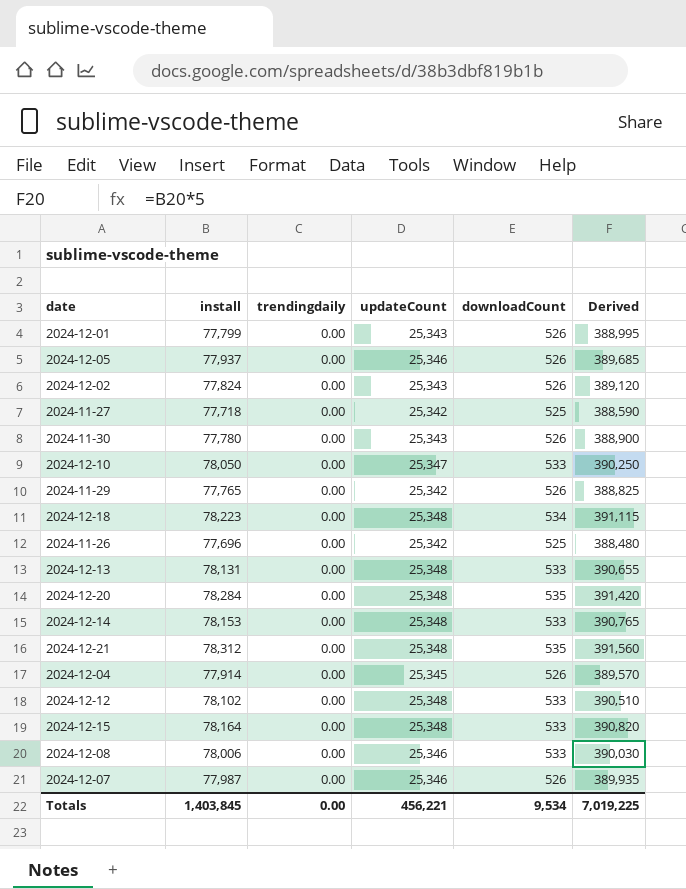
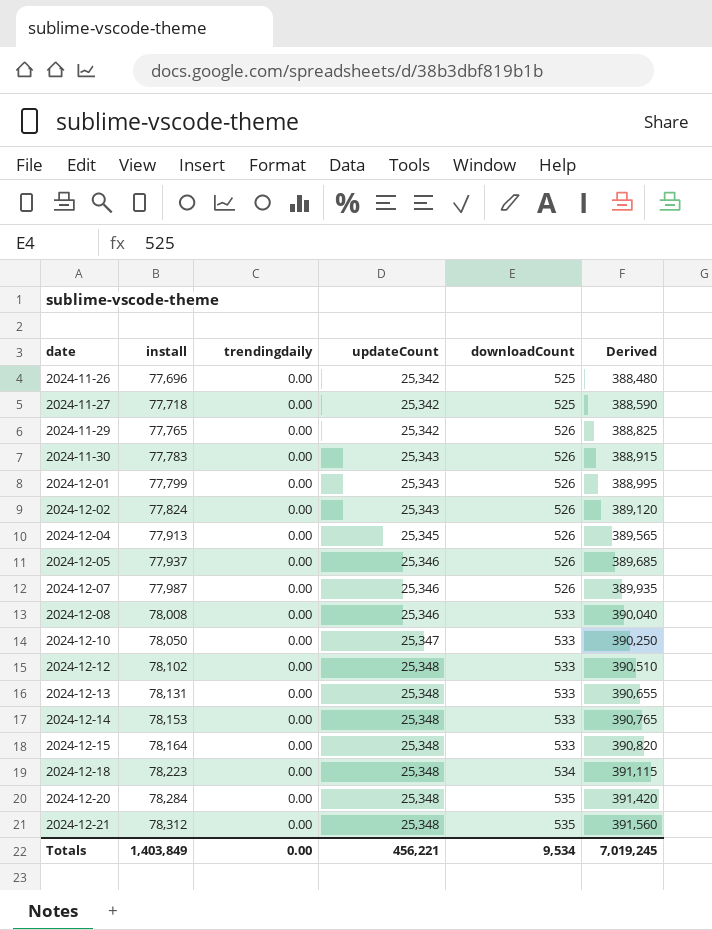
row order: none -> date ascending
2024-11-30 | install: 77,780 -> 77,783
2024-11-30 | Derived: 388,900 -> 388,915
2024-12-04 | install: 77,914 -> 77,913
2024-12-04 | Derived: 389,570 -> 389,565
2024-12-08 | install: 78,006 -> 78,008
2024-12-08 | Derived: 390,030 -> 390,040
Totals | install: 1,403,845 -> 1,403,849
Totals | Derived: 7,019,225 -> 7,019,245

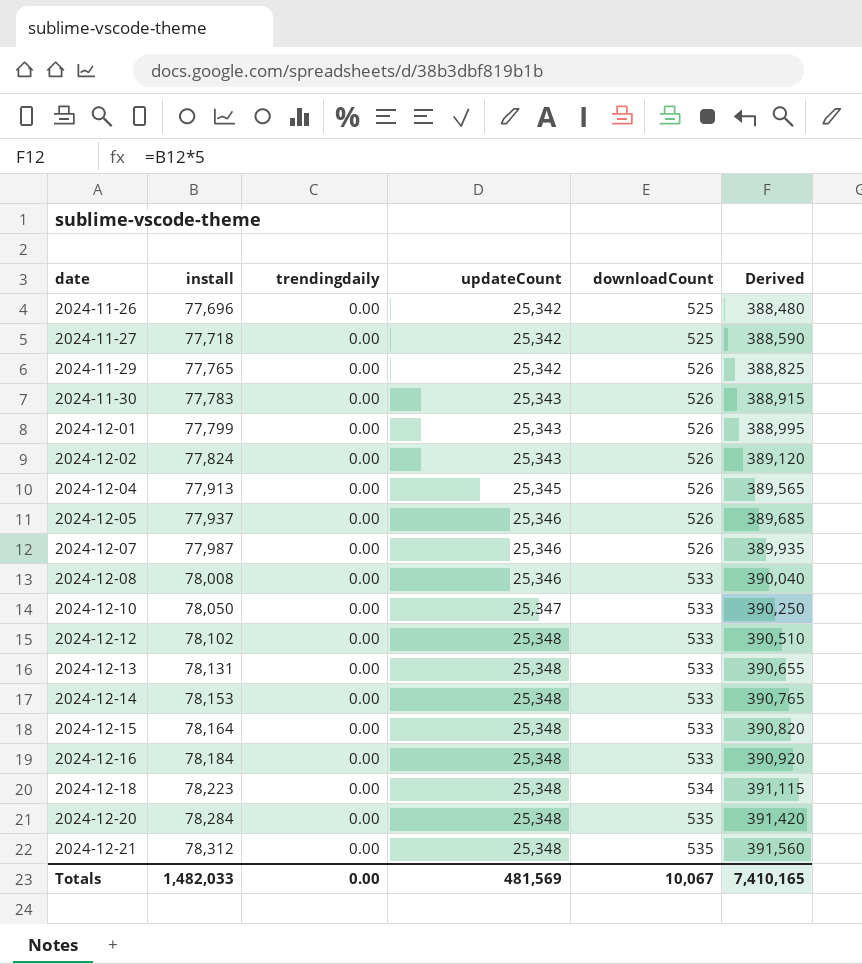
row 2024-12-16: none -> 78,184 | 0.00 | 25,348 | 533 | 390,920
Totals | install: 1,403,849 -> 1,482,033
Totals | updateCount: 456,221 -> 481,569
Totals | downloadCount: 9,534 -> 10,067
Totals | Derived: 7,019,245 -> 7,410,165

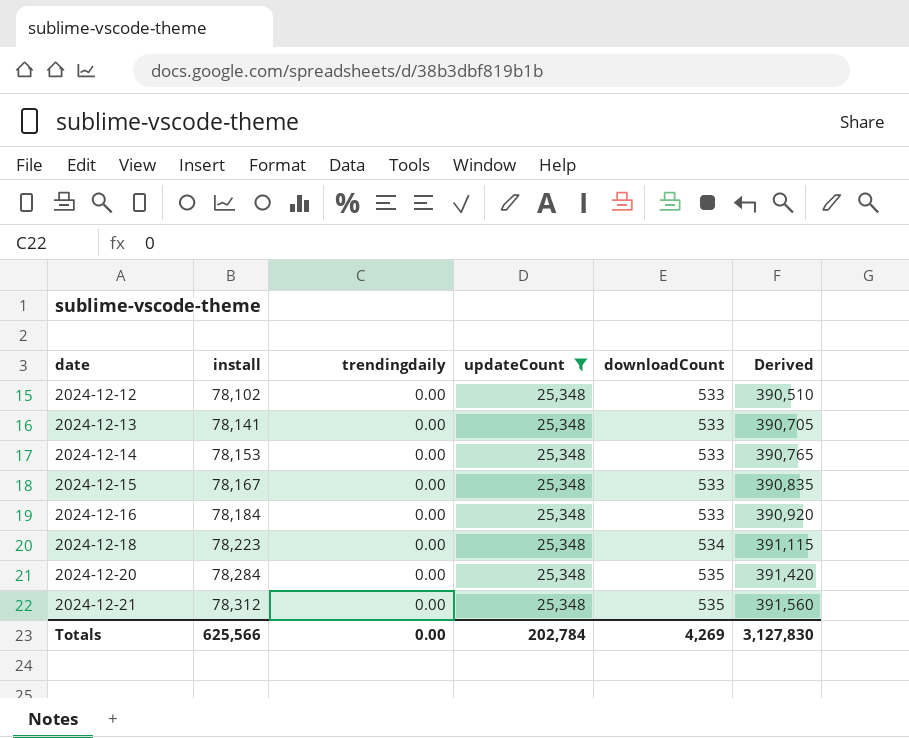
filter: none -> updateCount = 25,348
2024-12-13 | install: 78,131 -> 78,141
2024-12-13 | Derived: 390,655 -> 390,705
2024-12-15 | install: 78,164 -> 78,167
2024-12-15 | Derived: 390,820 -> 390,835
Totals | install: 1,482,033 -> 625,566
Totals | updateCount: 481,569 -> 202,784
Totals | downloadCount: 10,067 -> 4,269
Totals | Derived: 7,410,165 -> 3,127,830

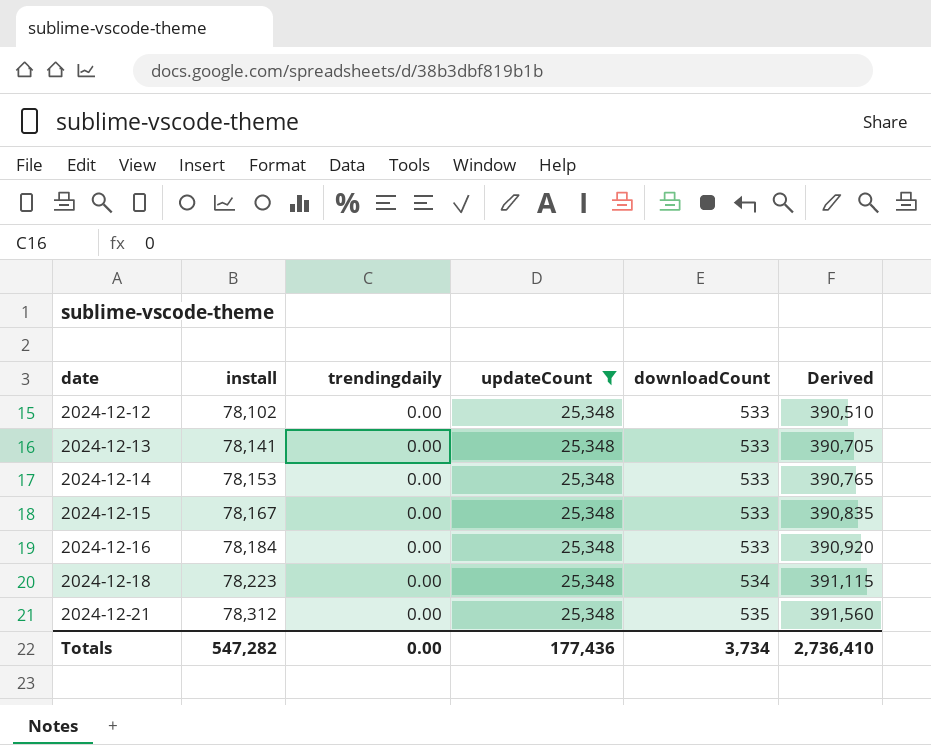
row 2024-12-20: 78,284 | 0.00 | 25,348 | 535 | 391,420 -> none
Totals | install: 625,566 -> 547,282
Totals | updateCount: 202,784 -> 177,436
Totals | downloadCount: 4,269 -> 3,734
Totals | Derived: 3,127,830 -> 2,736,410

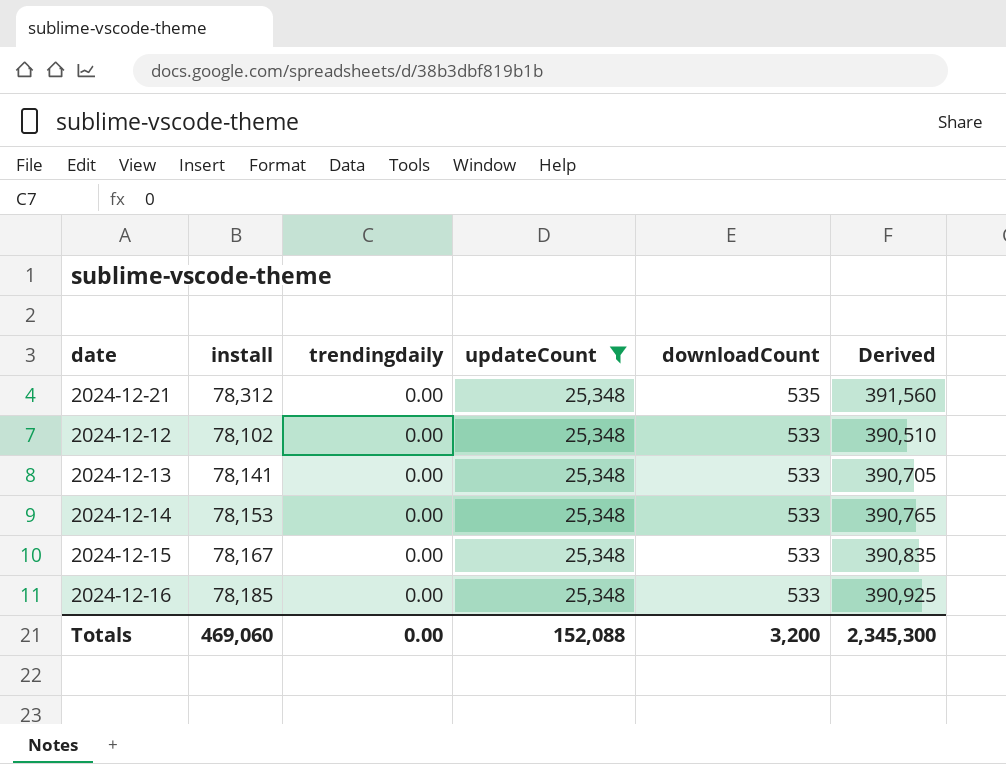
row order: date ascending -> downloadCount descending
row 2024-12-18: 78,223 | 0.00 | 25,348 | 534 | 391,115 -> none
2024-12-16 | install: 78,184 -> 78,185
2024-12-16 | Derived: 390,920 -> 390,925
Totals | install: 547,282 -> 469,060
Totals | updateCount: 177,436 -> 152,088
Totals | downloadCount: 3,734 -> 3,200
Totals | Derived: 2,736,410 -> 2,345,300

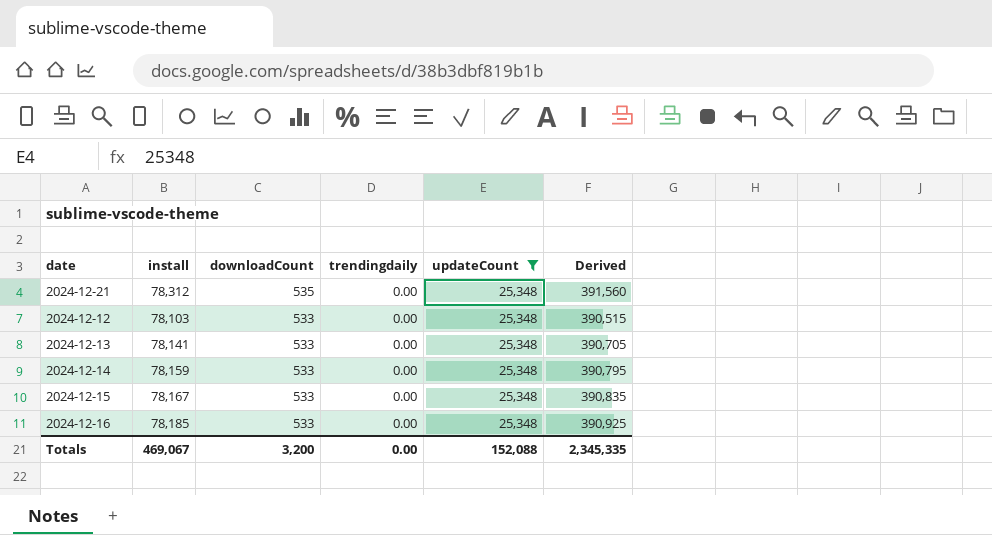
column downloadCount | position: 5 -> 3
2024-12-12 | install: 78,102 -> 78,103
2024-12-12 | Derived: 390,510 -> 390,515
2024-12-14 | install: 78,153 -> 78,159
2024-12-14 | Derived: 390,765 -> 390,795
Totals | install: 469,060 -> 469,067
Totals | Derived: 2,345,300 -> 2,345,335

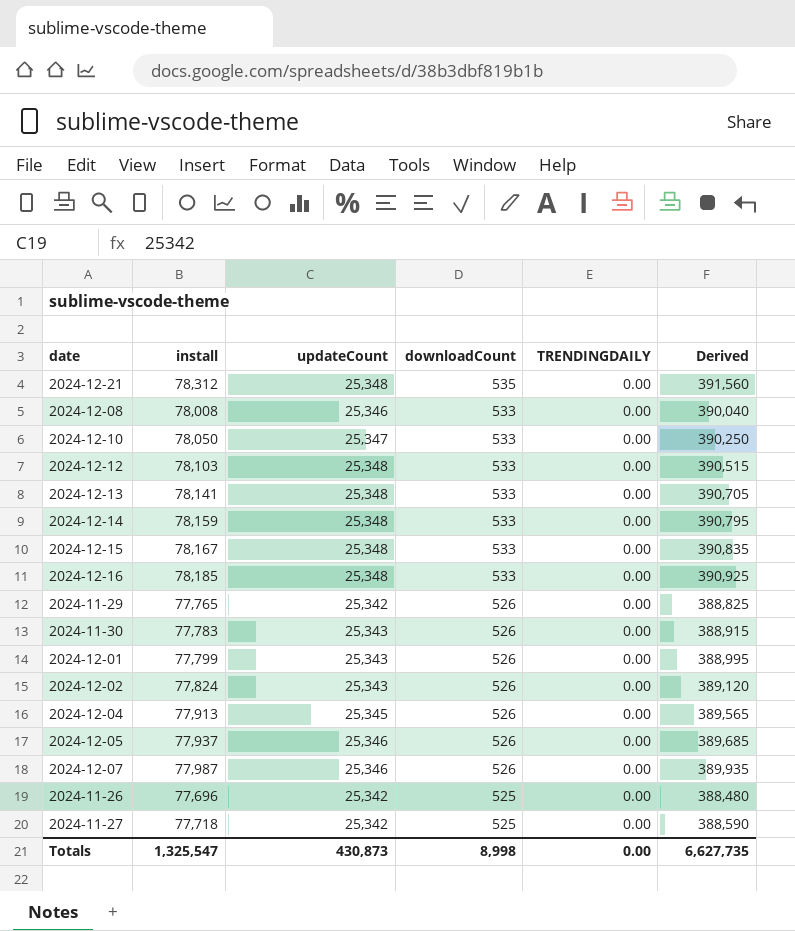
filter: updateCount = 25,348 -> none
column updateCount | position: 5 -> 3
column name: trendingdaily -> TRENDINGDAILY
Totals | install: 469,067 -> 1,325,547
Totals | updateCount: 152,088 -> 430,873
Totals | downloadCount: 3,200 -> 8,998
Totals | Derived: 2,345,335 -> 6,627,735

